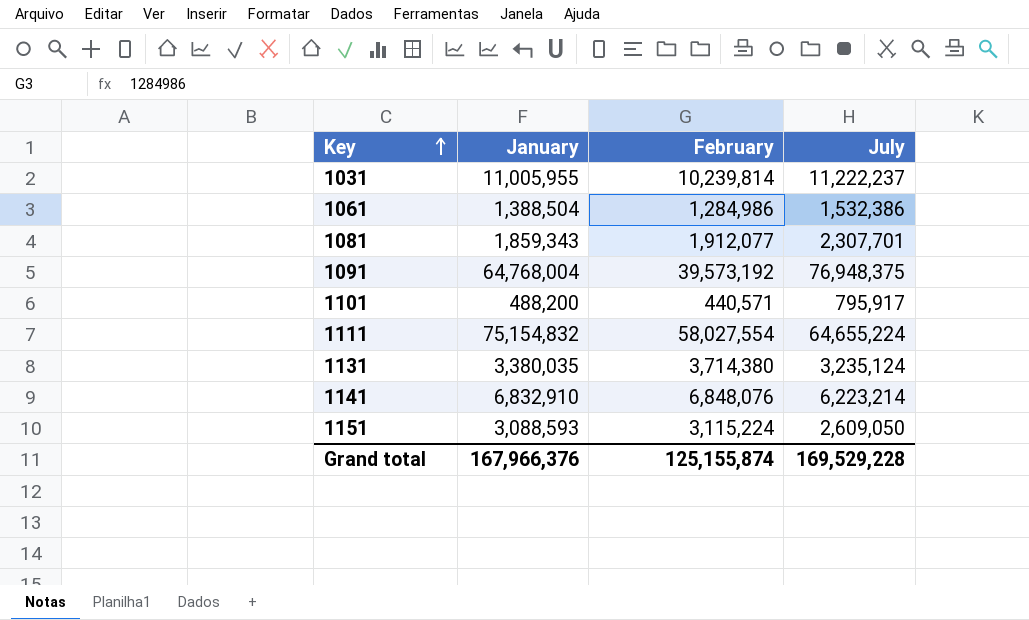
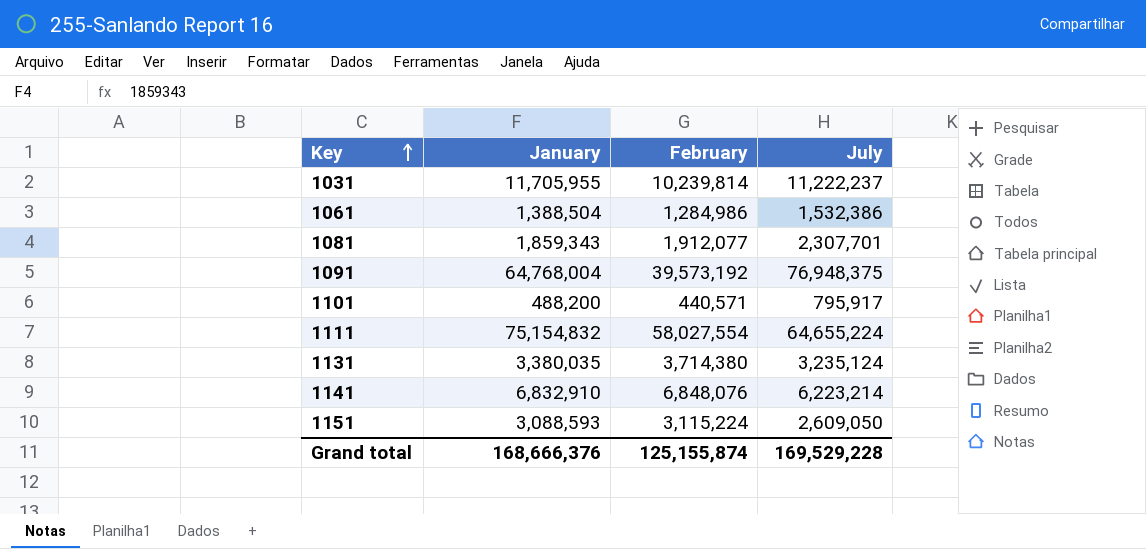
1031 | January: 11,005,955 -> 11,705,955
Grand total | January: 167,966,376 -> 168,666,376

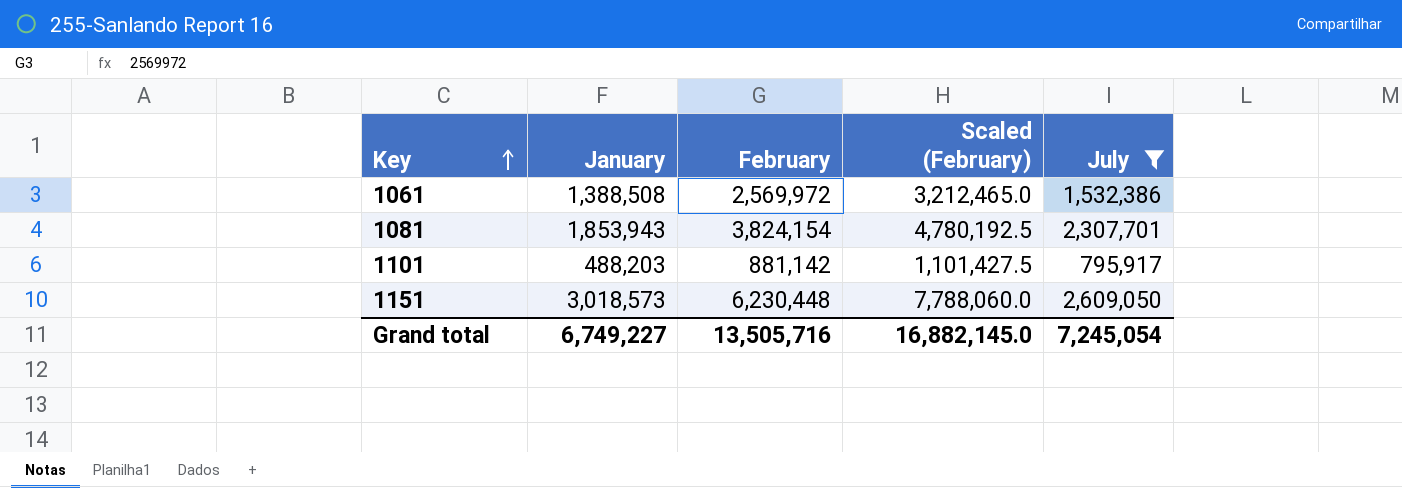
filter: none -> July <= 2,609,050
column Scaled (February) | formula: none -> [February] * 1.25
1061 | January: 1,388,504 -> 1,388,508
1061 | February: 1,284,986 -> 2,569,972
1081 | January: 1,859,343 -> 1,853,943
1081 | February: 1,912,077 -> 3,824,154
1101 | January: 488,200 -> 488,203
1101 | February: 440,571 -> 881,142
1151 | January: 3,088,593 -> 3,018,573
1151 | February: 3,115,224 -> 6,230,448
Grand total | January: 168,666,376 -> 6,749,227
Grand total | February: 125,155,874 -> 13,505,716
Grand total | July: 169,529,228 -> 7,245,054

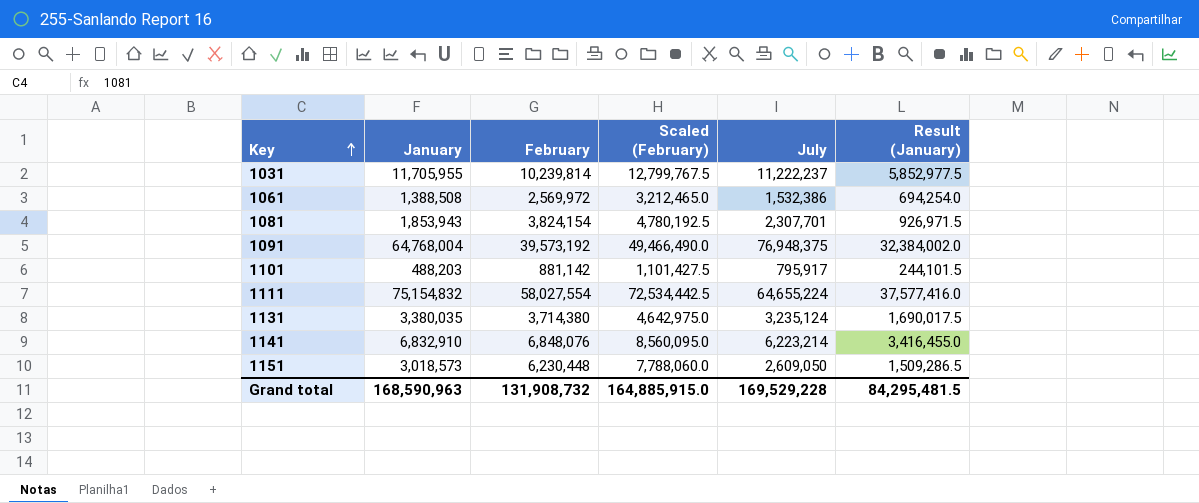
filter: July <= 2,609,050 -> none
column Result (January) | formula: none -> [January] * 0.5
Grand total | January: 6,749,227 -> 168,590,963
Grand total | February: 13,505,716 -> 131,908,732
Grand total | Scaled (February): 16,882,145.0 -> 164,885,915.0
Grand total | July: 7,245,054 -> 169,529,228

